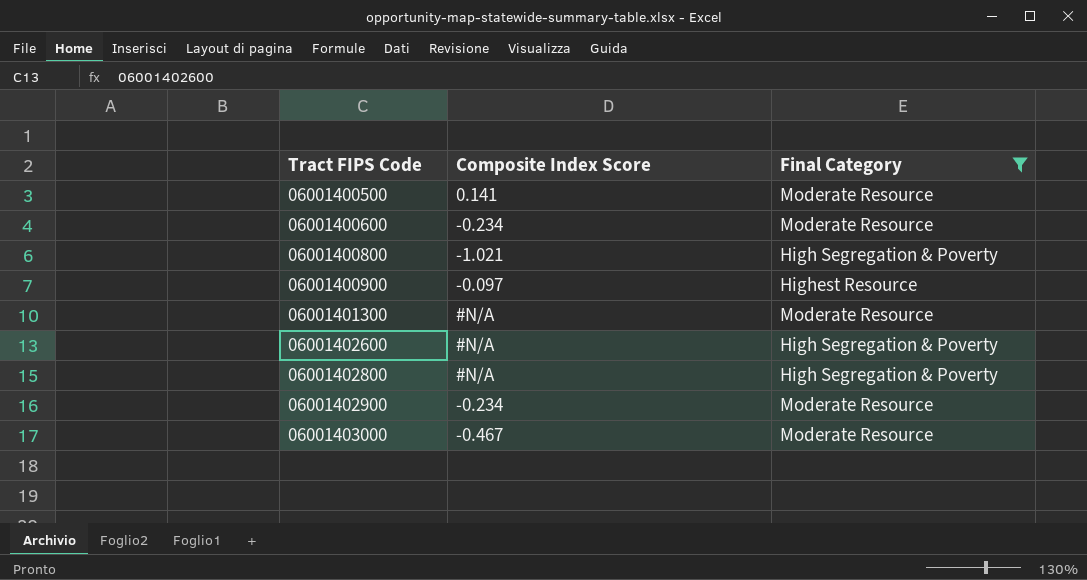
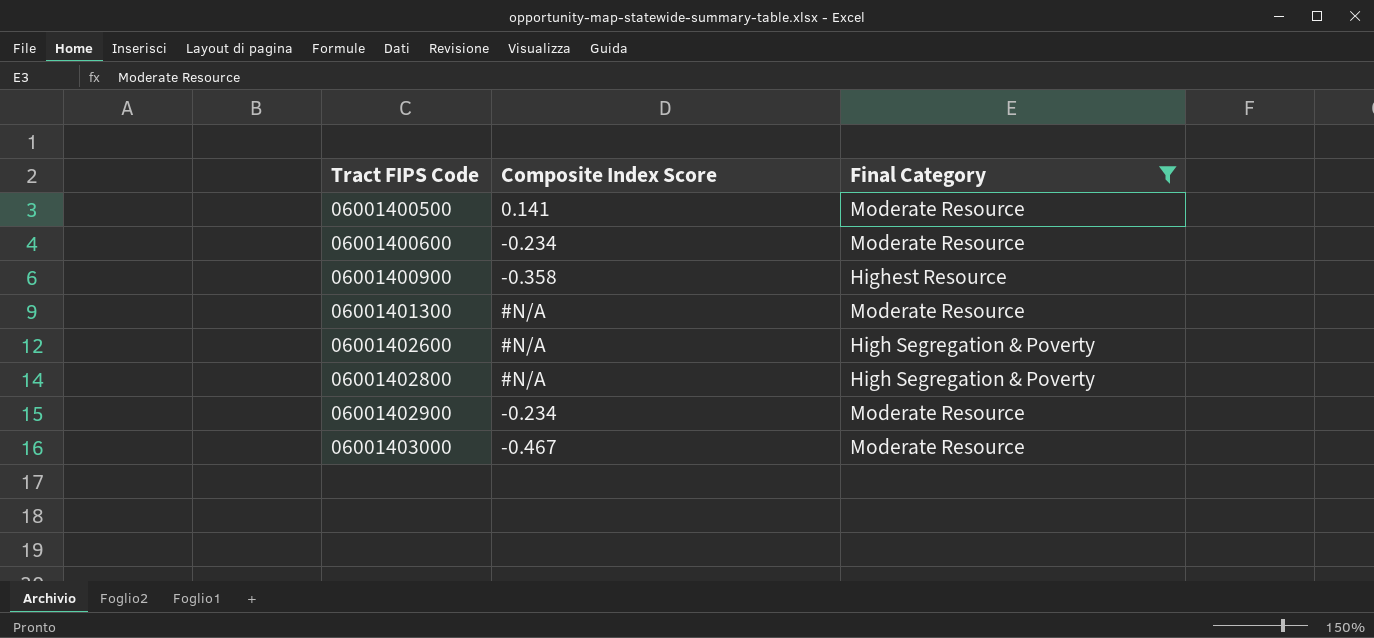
row 06001400800: -1.021 | High Segregation & Poverty -> none
06001400900 | Composite Index Score: -0.097 -> -0.358

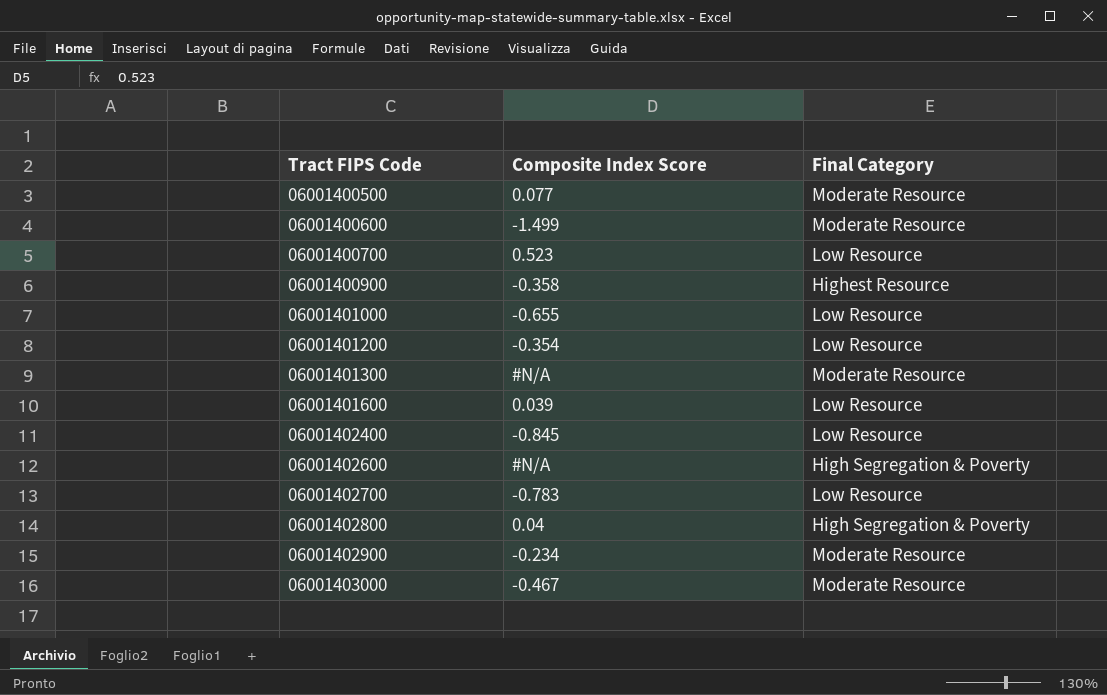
filter: Final Category != Low Resource -> none
06001400500 | Composite Index Score: 0.141 -> 0.077
06001400600 | Composite Index Score: -0.234 -> -1.499
06001402800 | Composite Index Score: #N/A -> 0.04

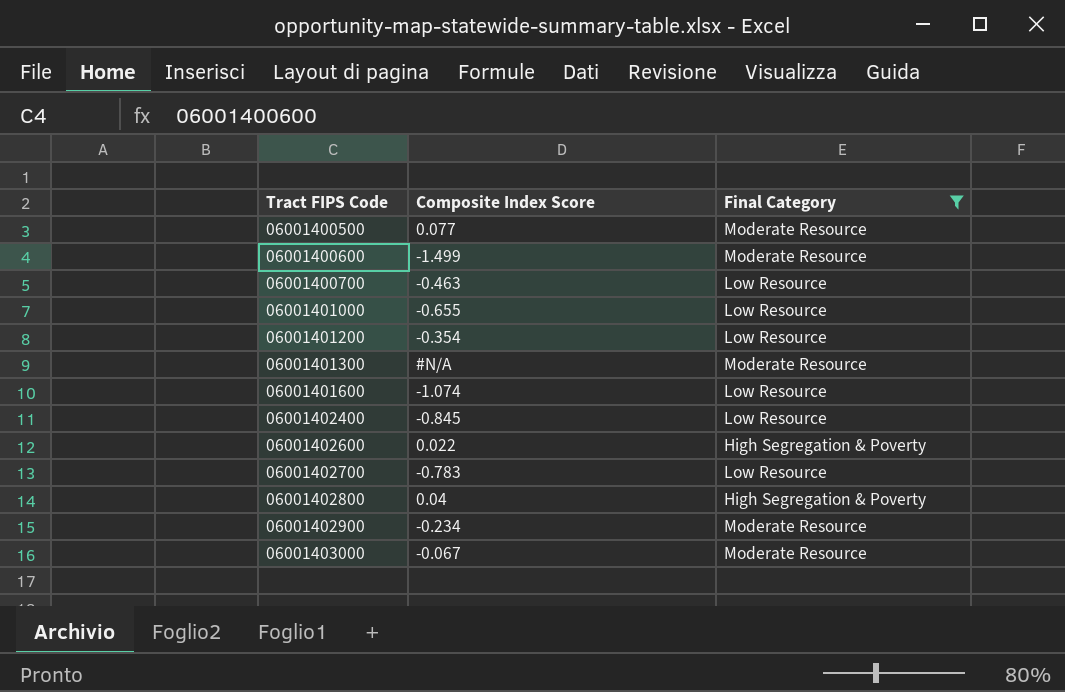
filter: none -> Final Category != Highest Resource
06001400700 | Composite Index Score: 0.523 -> -0.463
06001401600 | Composite Index Score: 0.039 -> -1.074
06001402600 | Composite Index Score: #N/A -> 0.022
06001403000 | Composite Index Score: -0.467 -> -0.067

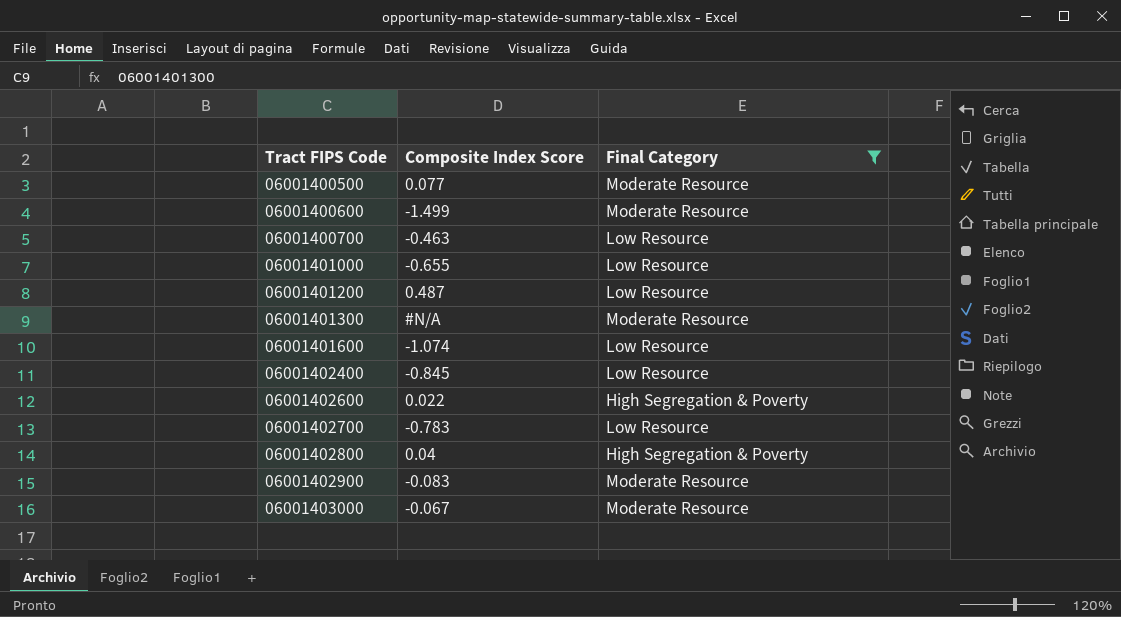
06001401200 | Composite Index Score: -0.354 -> 0.487
06001402900 | Composite Index Score: -0.234 -> -0.083

